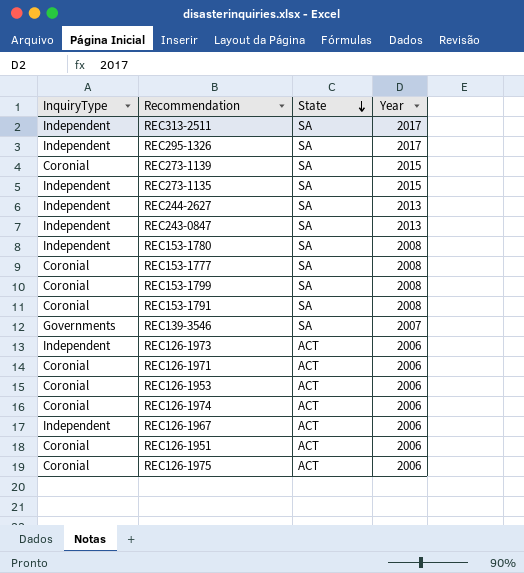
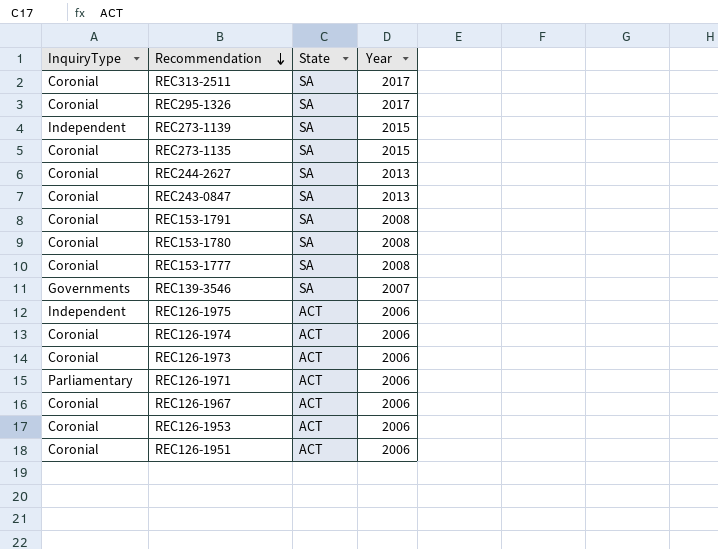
row order: State descending -> Recommendation descending
row REC153-1799: Coronial | SA | 2008 -> none
REC313-2511 | InquiryType: Independent -> Coronial
REC295-1326 | InquiryType: Independent -> Coronial
REC273-1139 | InquiryType: Coronial -> Independent
REC273-1135 | InquiryType: Independent -> Coronial
REC244-2627 | InquiryType: Independent -> Coronial
REC243-0847 | InquiryType: Independent -> Coronial
REC153-1780 | InquiryType: Independent -> Coronial
REC126-1975 | InquiryType: Coronial -> Independent
REC126-1973 | InquiryType: Independent -> Coronial
REC126-1971 | InquiryType: Coronial -> Parliamentary
REC126-1967 | InquiryType: Independent -> Coronial

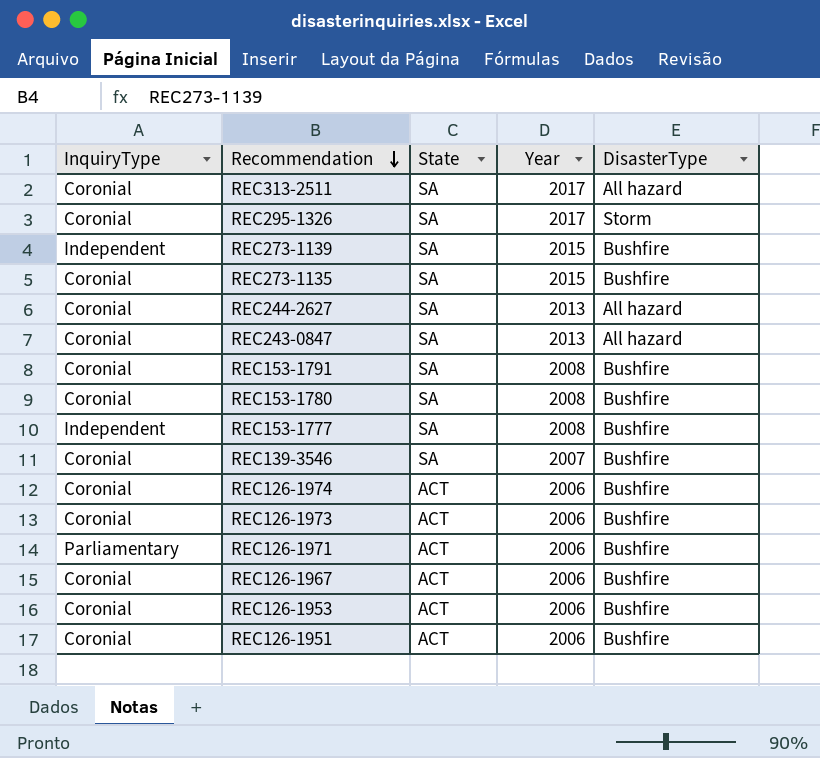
column DisasterType | position: none -> 5
row REC126-1975: Independent | ACT | 2006 -> none
REC153-1777 | InquiryType: Coronial -> Independent
REC139-3546 | InquiryType: Governments -> Coronial

